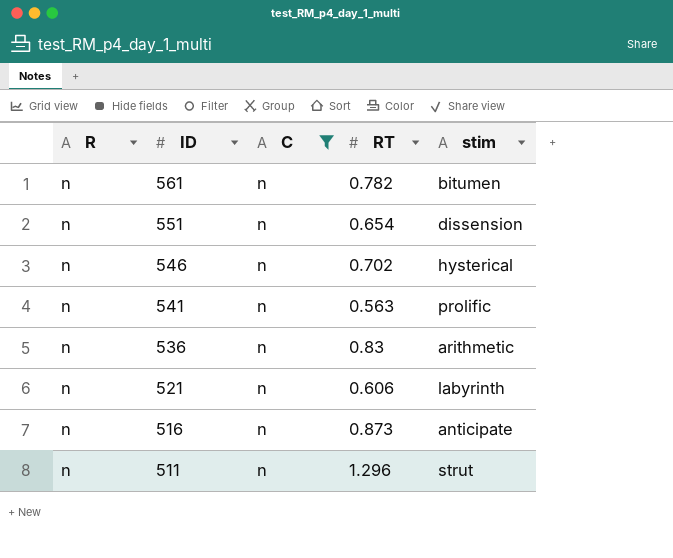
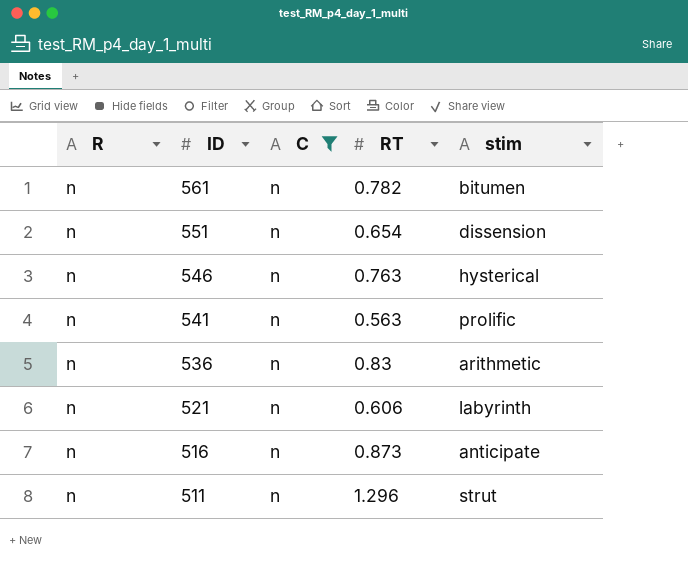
546 | RT: 0.702 -> 0.763

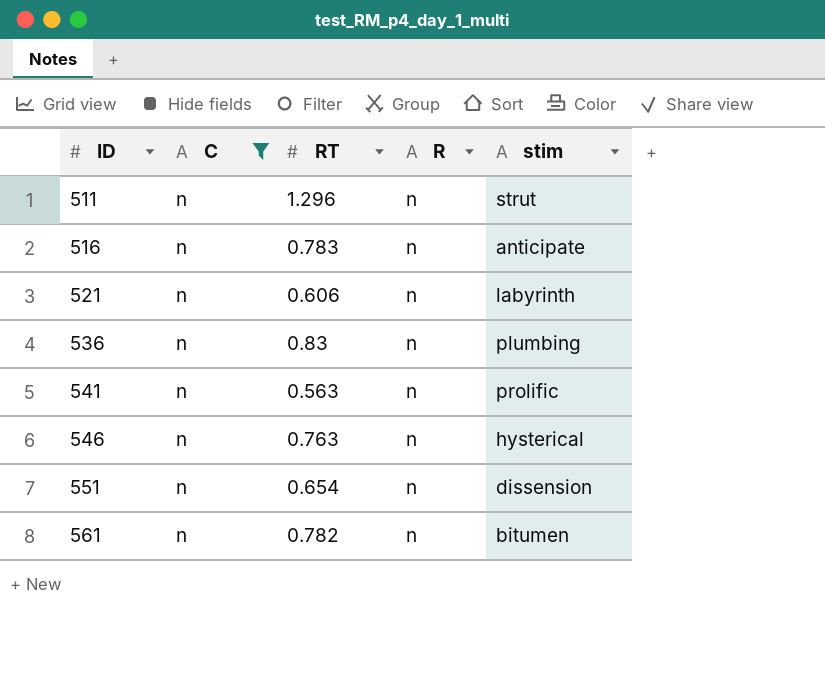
row order: ID descending -> ID ascending
column R | position: 1 -> 4
516 | RT: 0.873 -> 0.783
536 | stim: arithmetic -> plumbing

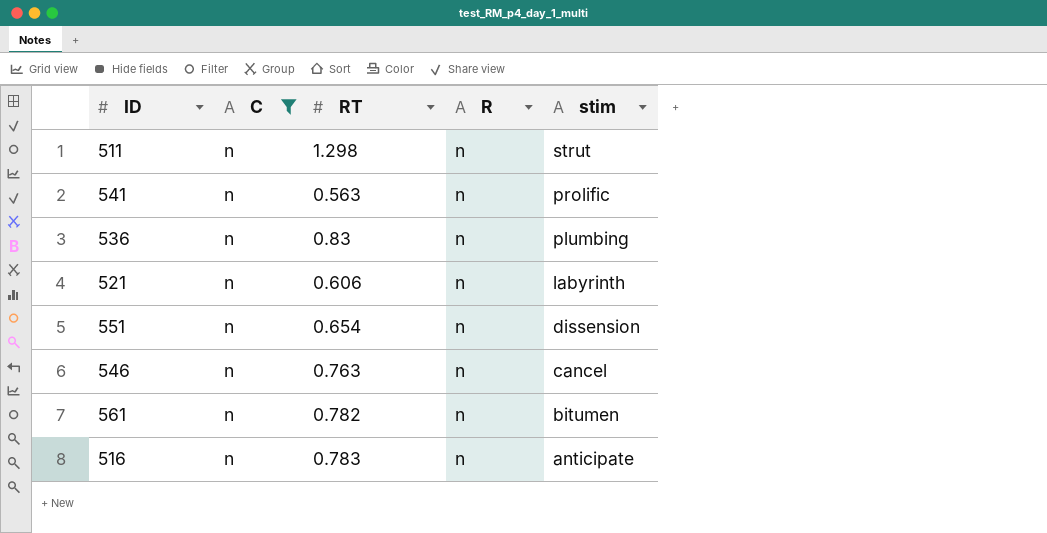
row order: ID ascending -> stim descending
511 | RT: 1.296 -> 1.298
546 | stim: hysterical -> cancel

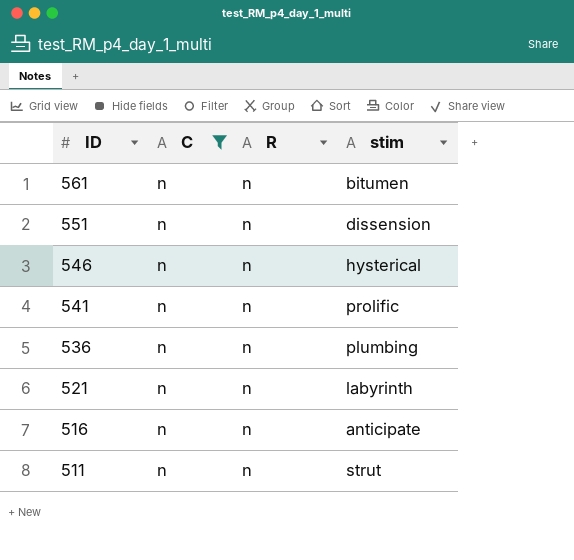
row order: stim descending -> ID descending
column RT | position: 3 -> none
546 | stim: cancel -> hysterical

